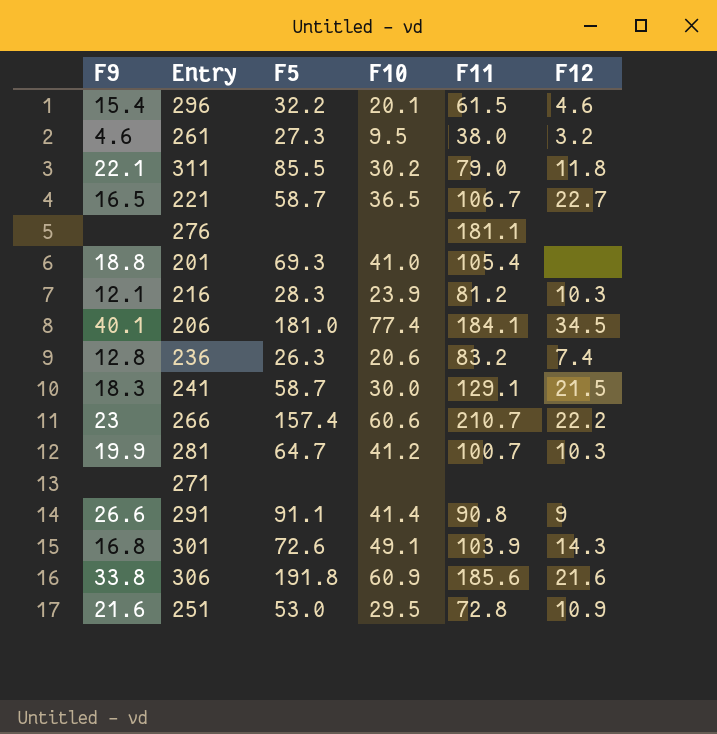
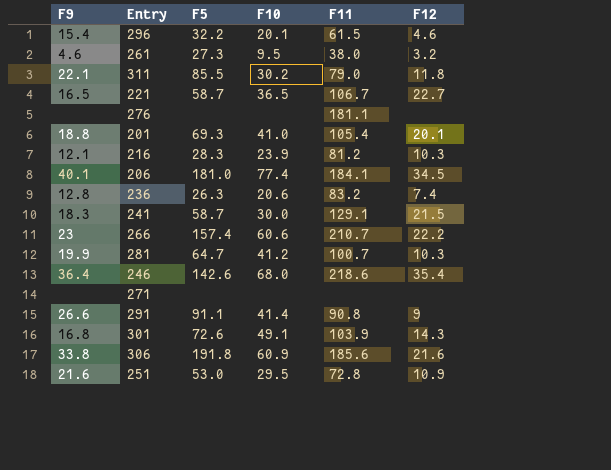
201 | F12: none -> 20.1
row 246: none -> 36.4 | 142.6 | 68.0 | 218.6 | 35.4

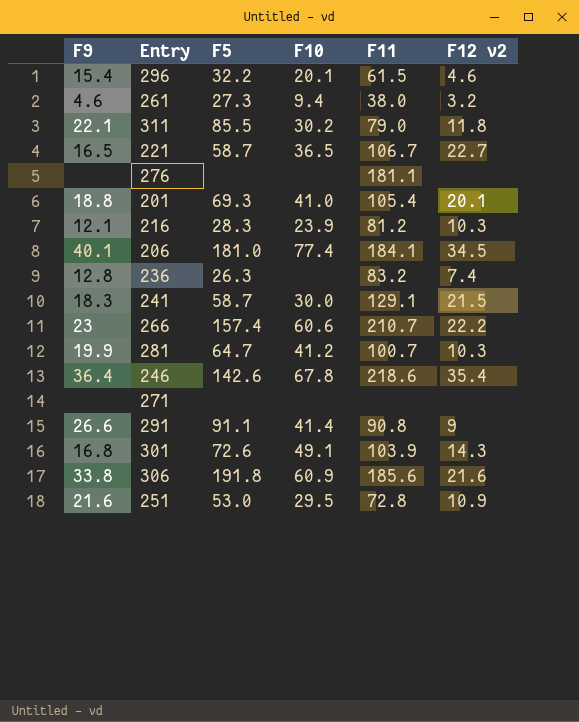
column name: F12 -> F12 v2
261 | F10: 9.5 -> 9.4
236 | F10: 20.6 -> none
246 | F10: 68.0 -> 67.8

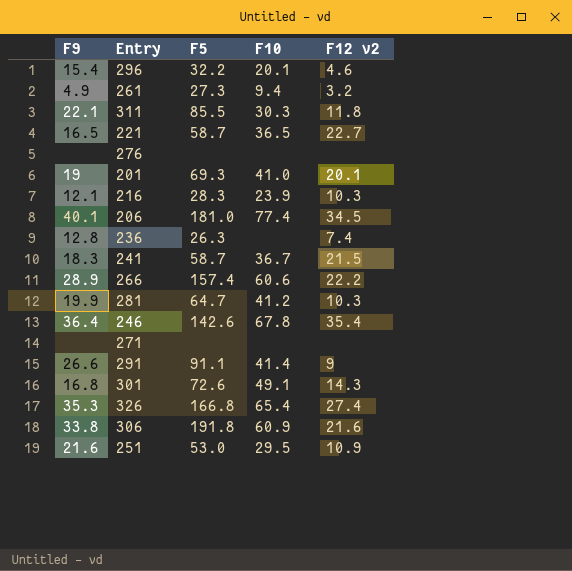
column F11 | position: 5 -> none
261 | F9: 4.6 -> 4.9
311 | F10: 30.2 -> 30.3
201 | F9: 18.8 -> 19
241 | F10: 30.0 -> 36.7
266 | F9: 23 -> 28.9
row 326: none -> 35.3 | 166.8 | 65.4 | 27.4

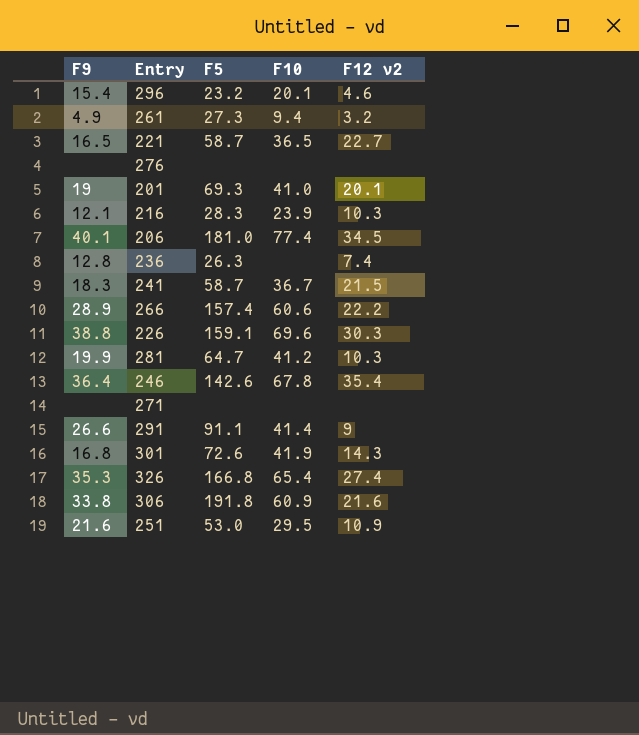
row 311: 22.1 | 85.5 | 30.3 | 11.8 -> none
296 | F5: 32.2 -> 23.2
row 226: none -> 38.8 | 159.1 | 69.6 | 30.3
301 | F10: 49.1 -> 41.9

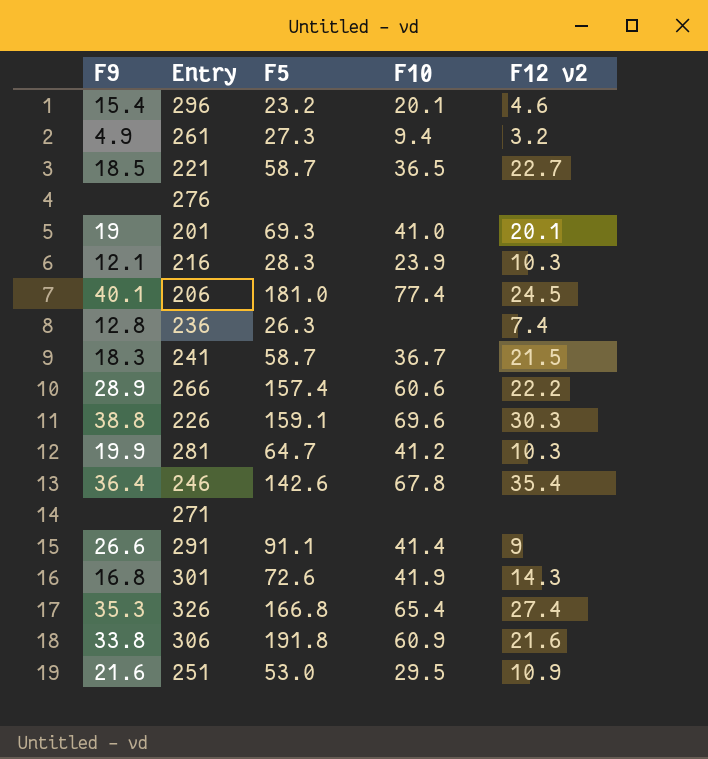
221 | F9: 16.5 -> 18.5
206 | F12 v2: 34.5 -> 24.5

